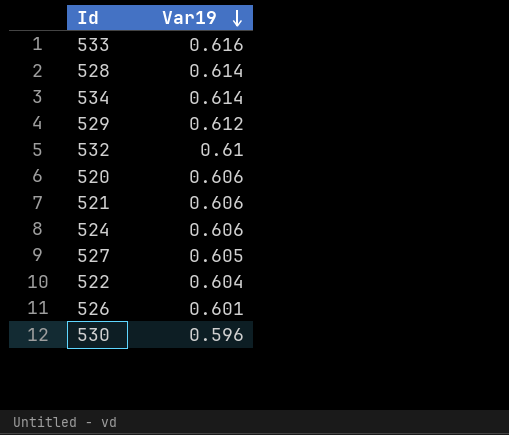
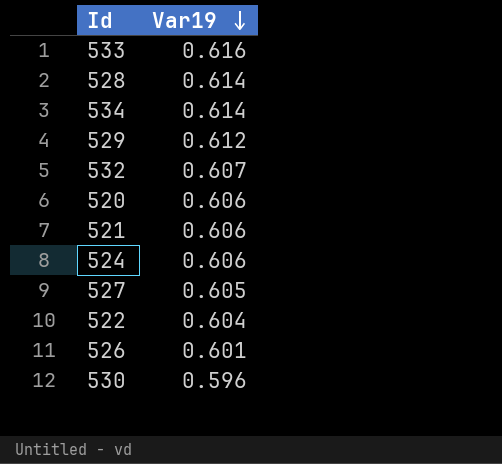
532 | Var19: 0.61 -> 0.607

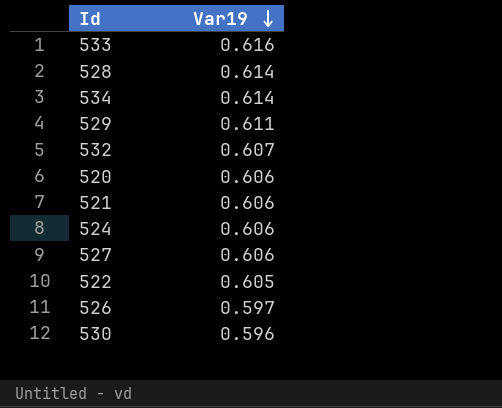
529 | Var19: 0.612 -> 0.611
527 | Var19: 0.605 -> 0.606
522 | Var19: 0.604 -> 0.605
526 | Var19: 0.601 -> 0.597

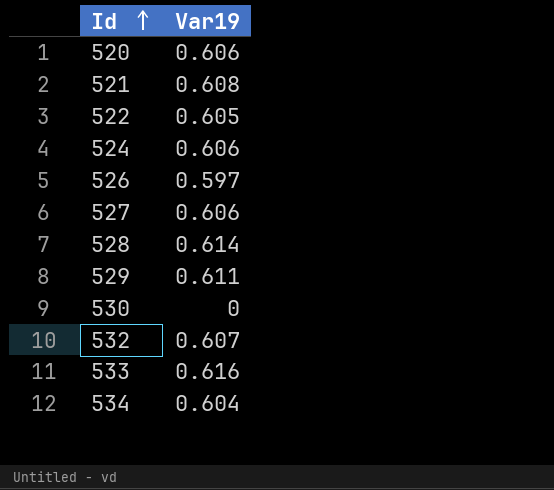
row order: Var19 descending -> Id ascending
521 | Var19: 0.606 -> 0.608
530 | Var19: 0.596 -> 0
534 | Var19: 0.614 -> 0.604

